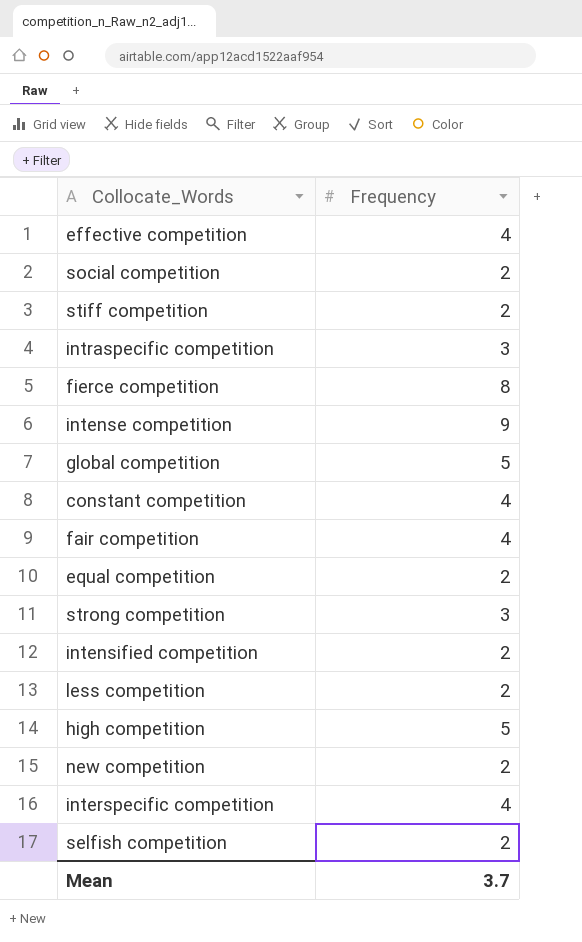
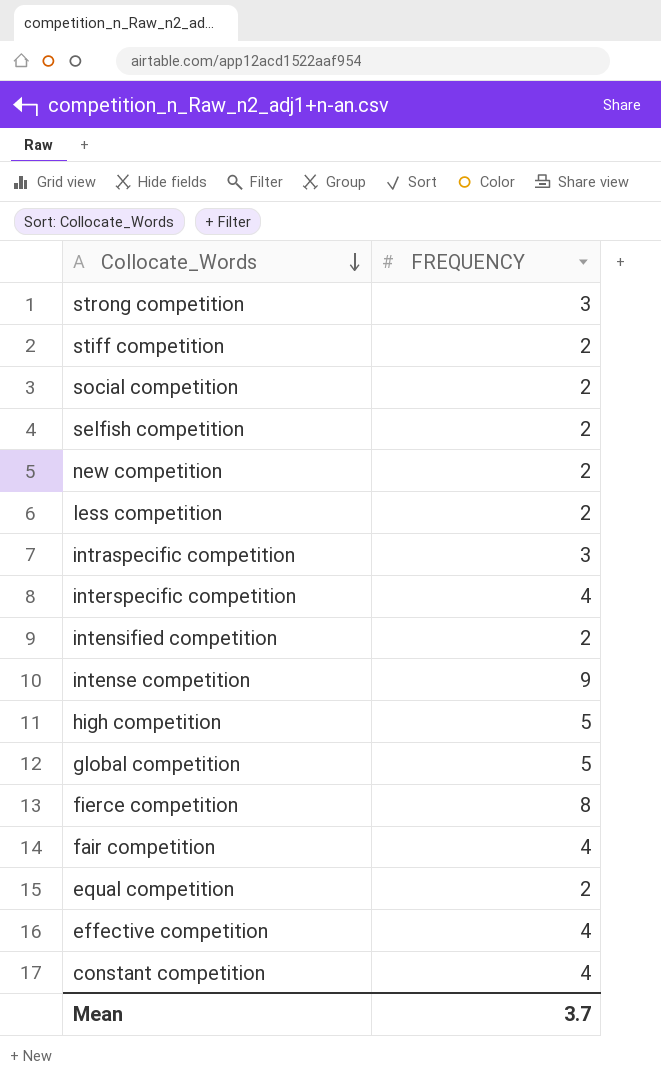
row order: none -> Collocate_Words descending
column name: Frequency -> FREQUENCY

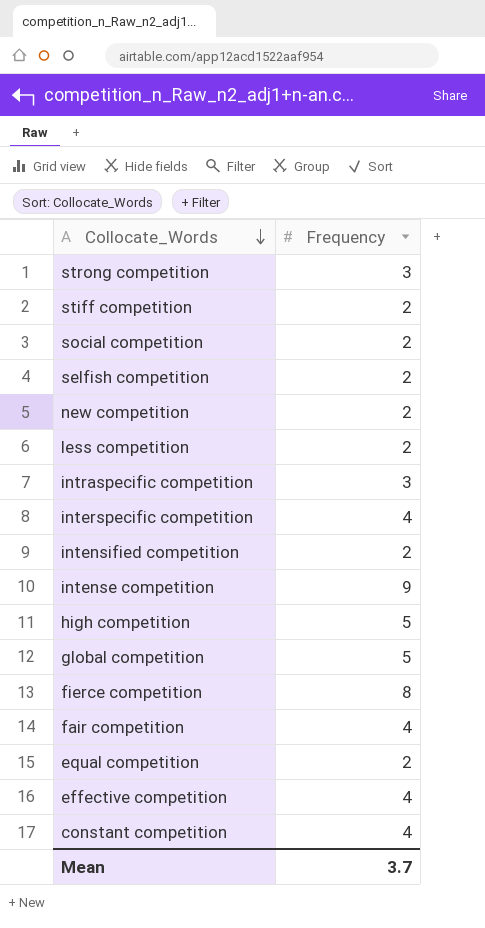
column name: FREQUENCY -> Frequency

